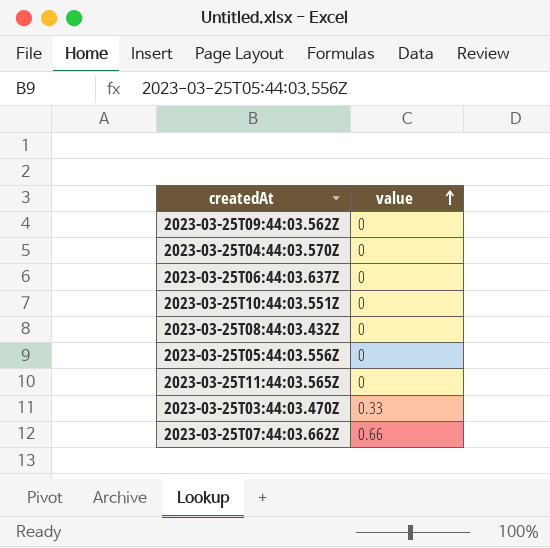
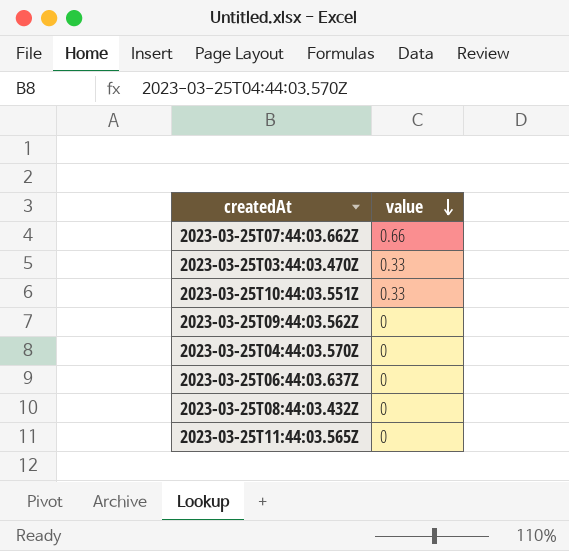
row order: value ascending -> value descending
row 2023-03-25T05:44:03.556Z: 0 -> none
2023-03-25T10:44:03.551Z | value: 0 -> 0.33

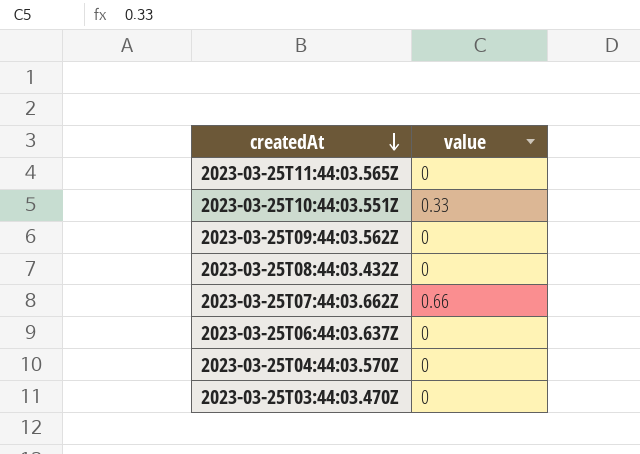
row order: value descending -> createdAt descending
2023-03-25T03:44:03.470Z | value: 0.33 -> 0

